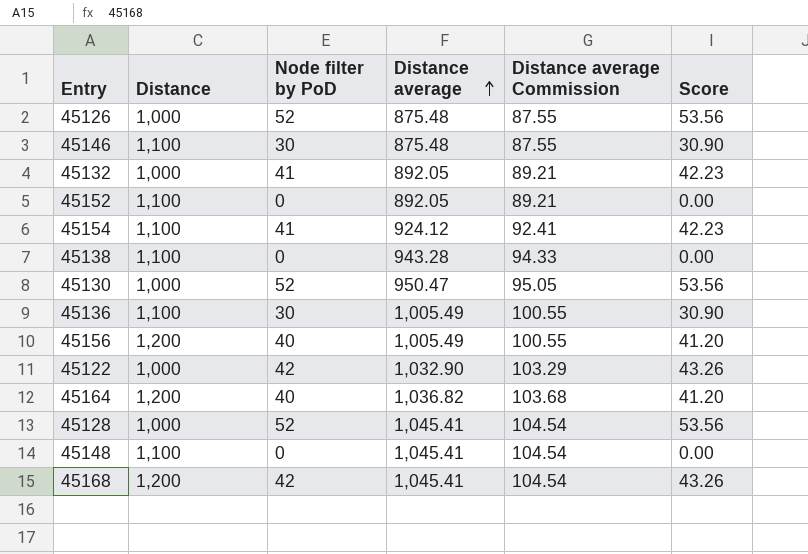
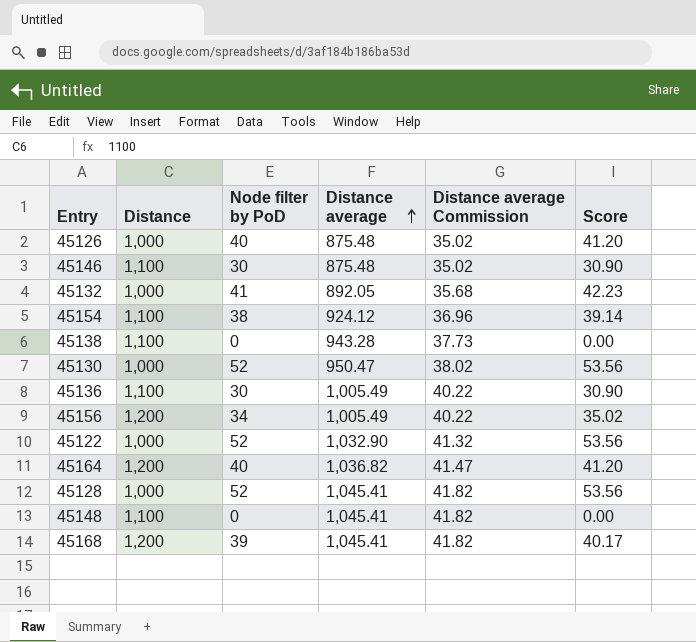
column Distance average Commission | formula: [Distance average] * 0.1 -> [Distance average] * 0.04
row 45152: 1,100 | 0 | 892.05 | 89.21 | 0.00 -> none
45126 | Node filter by PoD: 52 -> 40
45126 | Score: 53.56 -> 41.20
45154 | Node filter by PoD: 41 -> 38
45154 | Score: 42.23 -> 39.14
45156 | Node filter by PoD: 40 -> 34
45156 | Score: 41.20 -> 35.02
45122 | Node filter by PoD: 42 -> 52
45122 | Score: 43.26 -> 53.56
45168 | Node filter by PoD: 42 -> 39
45168 | Score: 43.26 -> 40.17

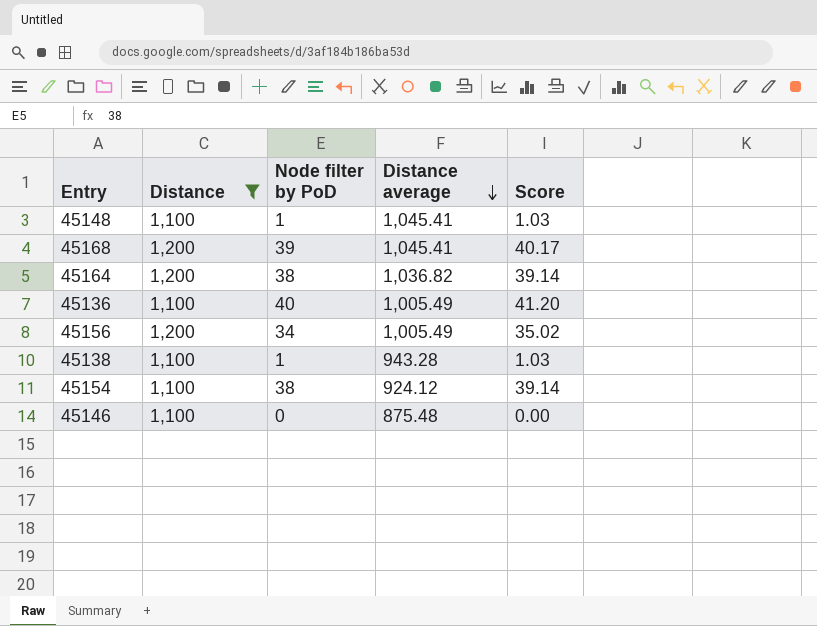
filter: none -> Distance != 1,000
row order: Distance average ascending -> Distance average descending
column Distance average Commission | formula: [Distance average] * 0.04 -> none
45148 | Node filter by PoD: 0 -> 1
45148 | Score: 0.00 -> 1.03
45164 | Node filter by PoD: 40 -> 38
45164 | Score: 41.20 -> 39.14
45136 | Node filter by PoD: 30 -> 40
45136 | Score: 30.90 -> 41.20
45138 | Node filter by PoD: 0 -> 1
45138 | Score: 0.00 -> 1.03
45146 | Node filter by PoD: 30 -> 0
45146 | Score: 30.90 -> 0.00

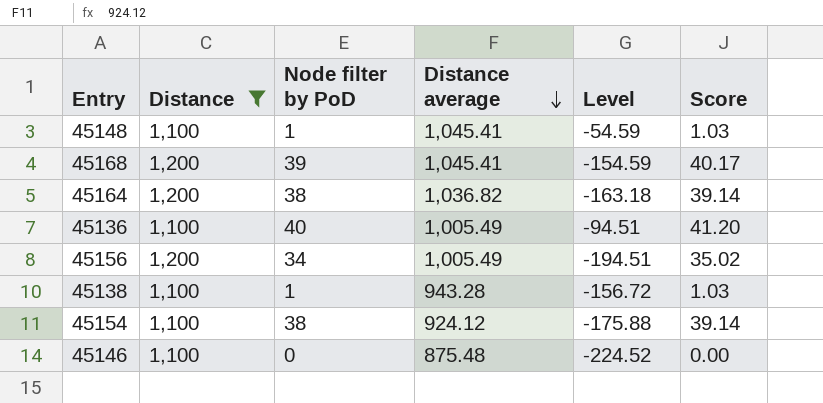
column Level | formula: none -> [Distance average] - [Distance]

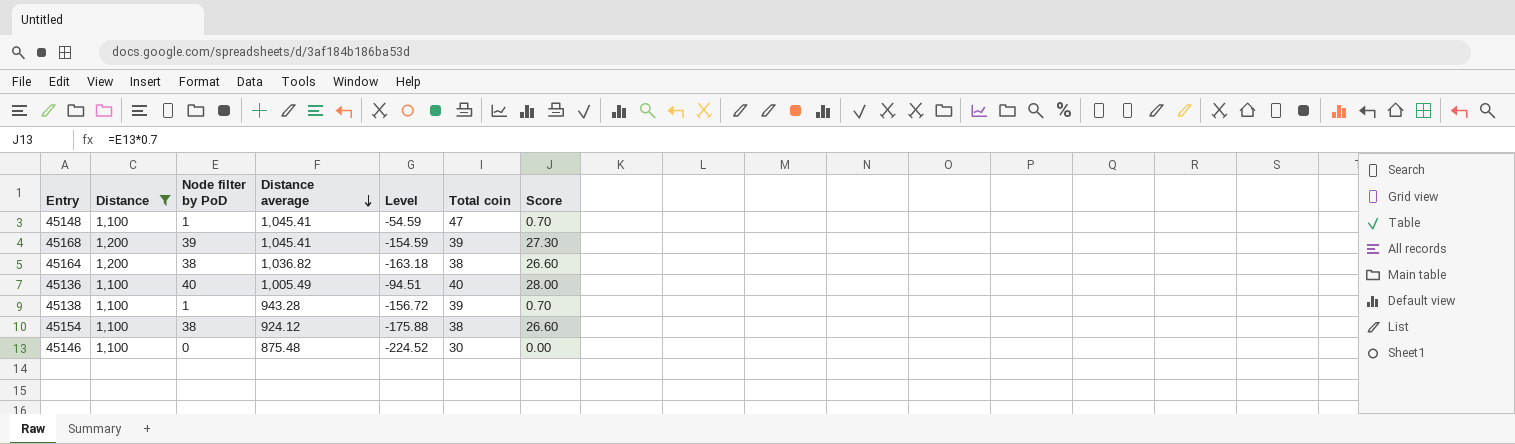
column Total coin | position: none -> 6
column Score | formula: [Node filter by PoD] * 1.03 -> [Node filter by PoD] * 0.7
row 45156: 1,200 | 34 | 1,005.49 | -194.51 | 35.02 -> none

